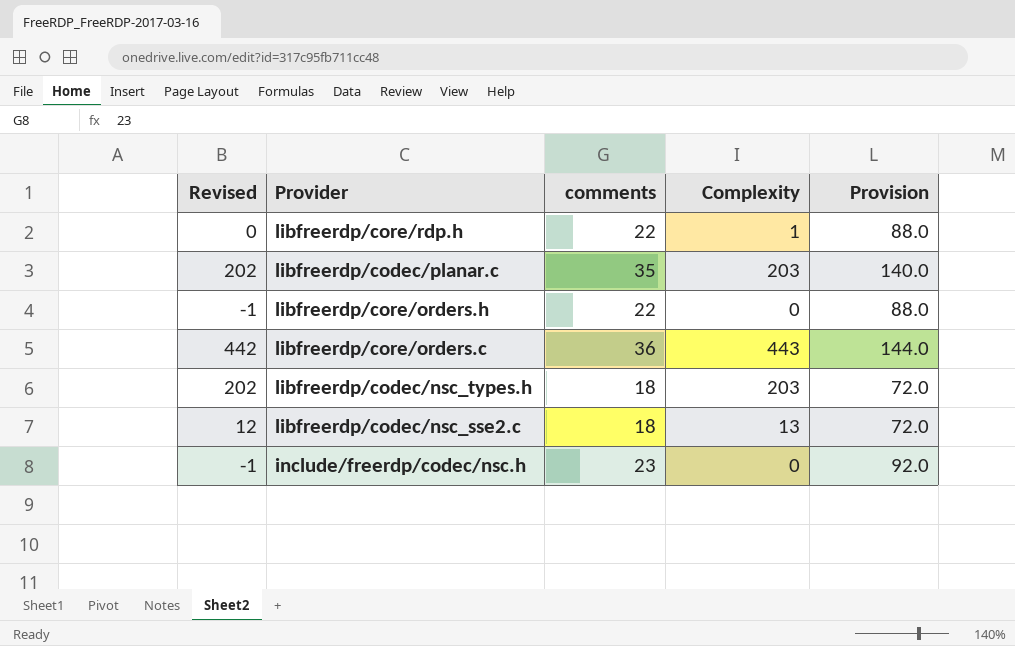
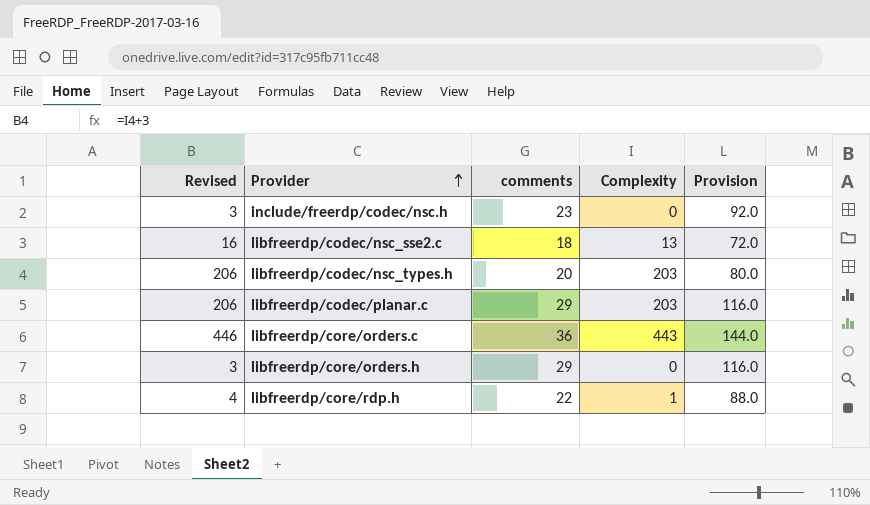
row order: none -> Provider ascending
column Revised | formula: [Complexity] - 1 -> [Complexity] + 3
libfreerdp/codec/nsc_types.h | comments: 18 -> 20
libfreerdp/codec/nsc_types.h | Provision: 72.0 -> 80.0
libfreerdp/codec/planar.c | comments: 35 -> 29
libfreerdp/codec/planar.c | Provision: 140.0 -> 116.0
libfreerdp/core/orders.h | comments: 22 -> 29
libfreerdp/core/orders.h | Provision: 88.0 -> 116.0

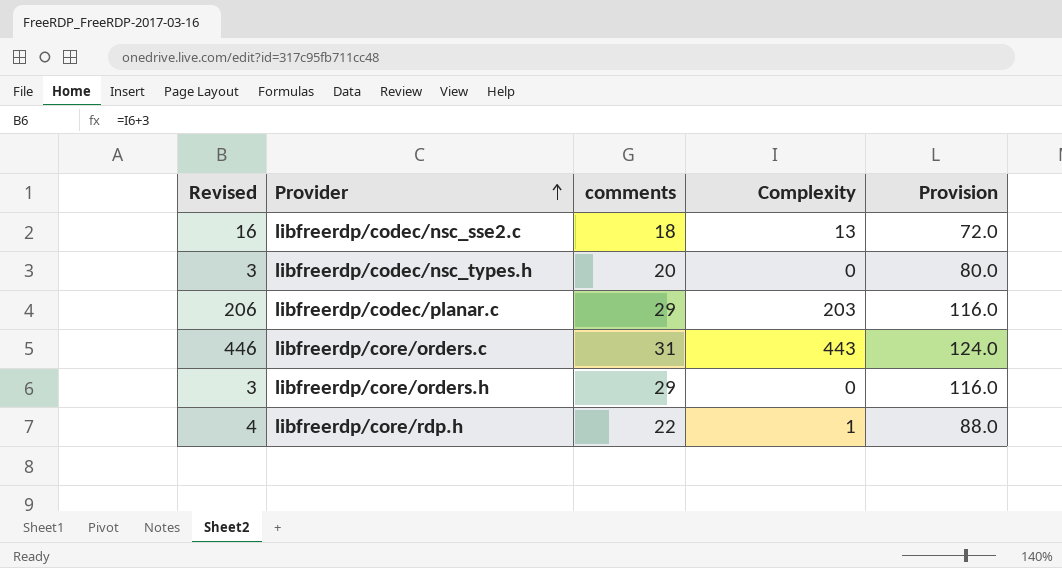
row include/freerdp/codec/nsc.h: 3 | 23 | 0 | 92.0 -> none
libfreerdp/codec/nsc_types.h | Revised: 206 -> 3
libfreerdp/codec/nsc_types.h | Complexity: 203 -> 0
libfreerdp/core/orders.c | comments: 36 -> 31
libfreerdp/core/orders.c | Provision: 144.0 -> 124.0

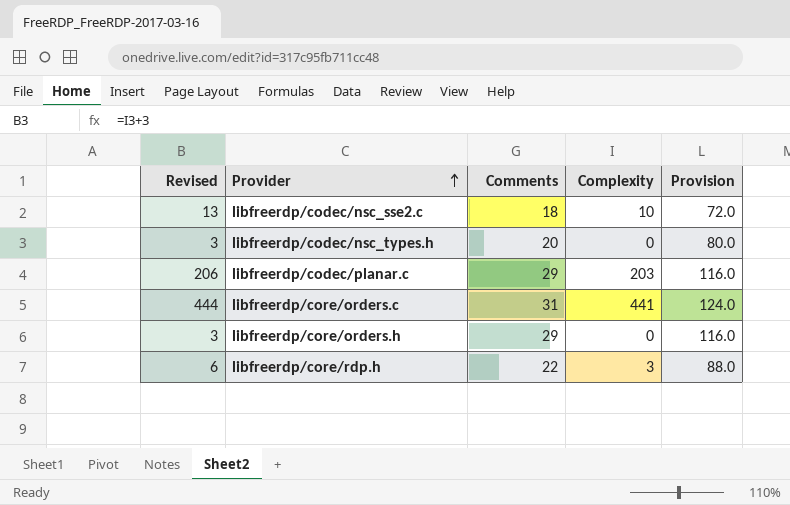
column name: comments -> Comments
libfreerdp/codec/nsc_sse2.c | Revised: 16 -> 13
libfreerdp/codec/nsc_sse2.c | Complexity: 13 -> 10
libfreerdp/core/orders.c | Revised: 446 -> 444
libfreerdp/core/orders.c | Complexity: 443 -> 441
libfreerdp/core/rdp.h | Revised: 4 -> 6
libfreerdp/core/rdp.h | Complexity: 1 -> 3

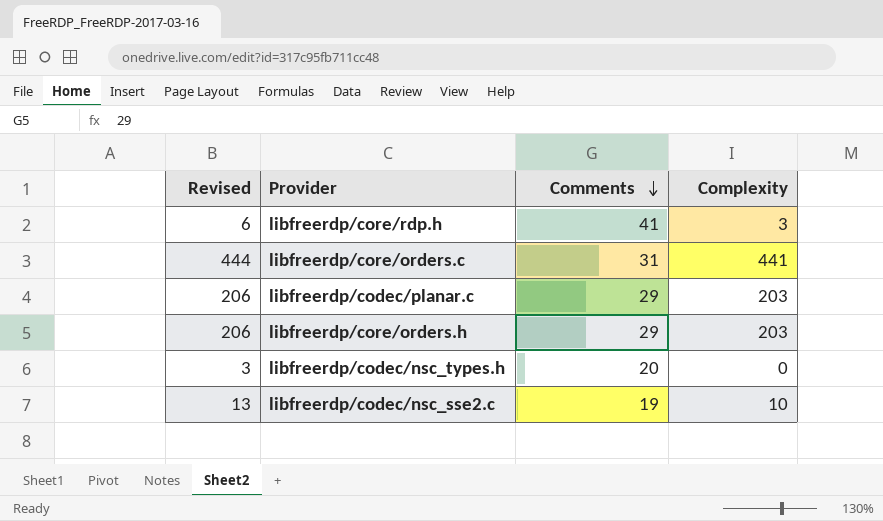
row order: Provider ascending -> Comments descending
column Provision | formula: [Comments] * 4 -> none
libfreerdp/core/rdp.h | Comments: 22 -> 41
libfreerdp/core/orders.h | Revised: 3 -> 206
libfreerdp/core/orders.h | Complexity: 0 -> 203
libfreerdp/codec/nsc_sse2.c | Comments: 18 -> 19

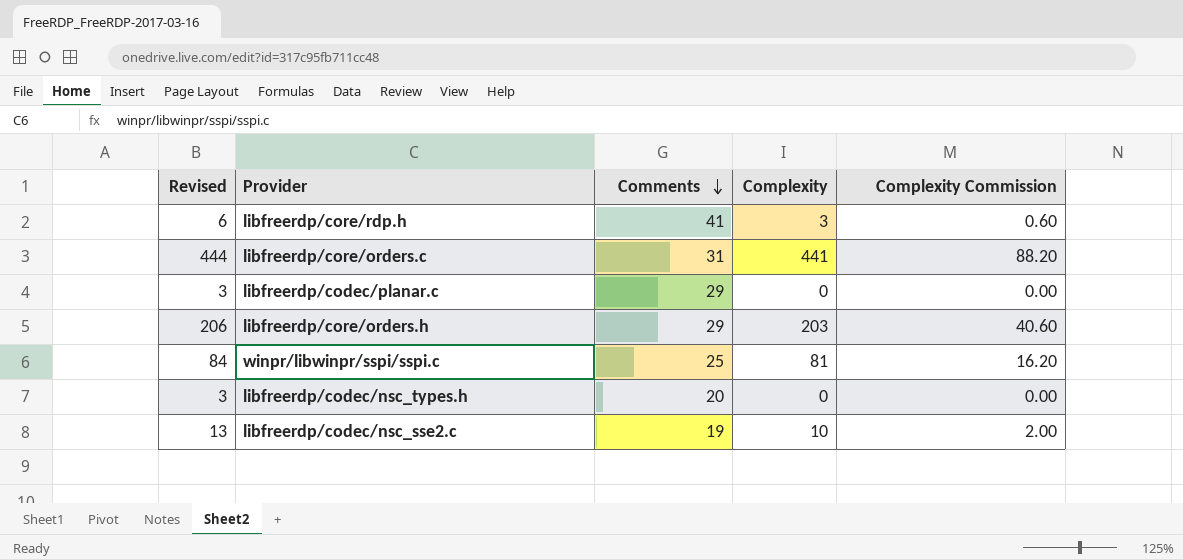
column Complexity Commission | formula: none -> [Complexity] * 0.2
libfreerdp/codec/planar.c | Revised: 206 -> 3
libfreerdp/codec/planar.c | Complexity: 203 -> 0
row winpr/libwinpr/sspi/sspi.c: none -> 84 | 25 | 81 | 16.20

